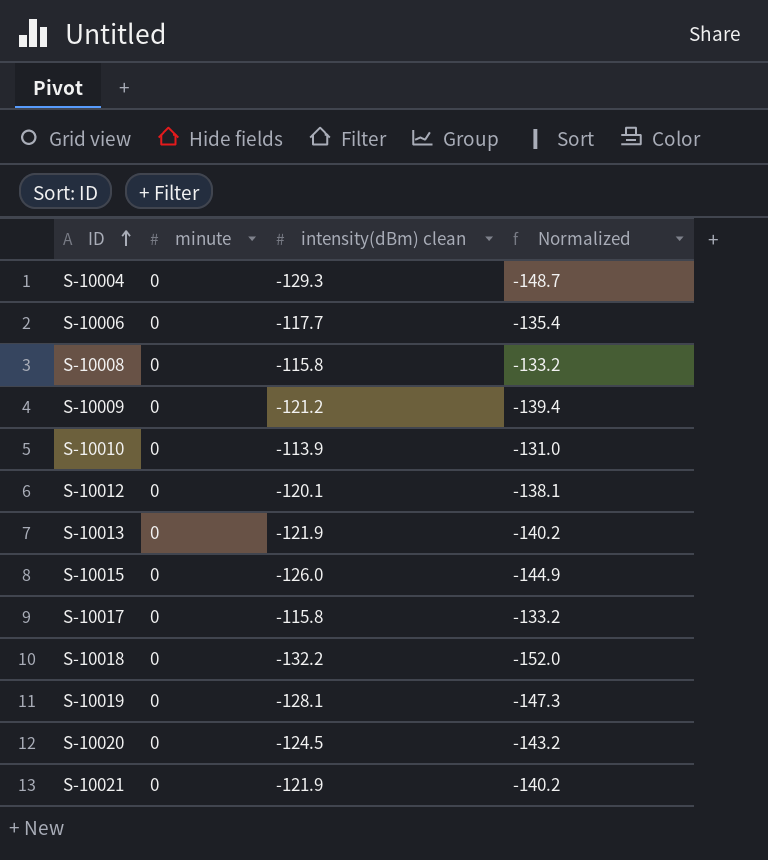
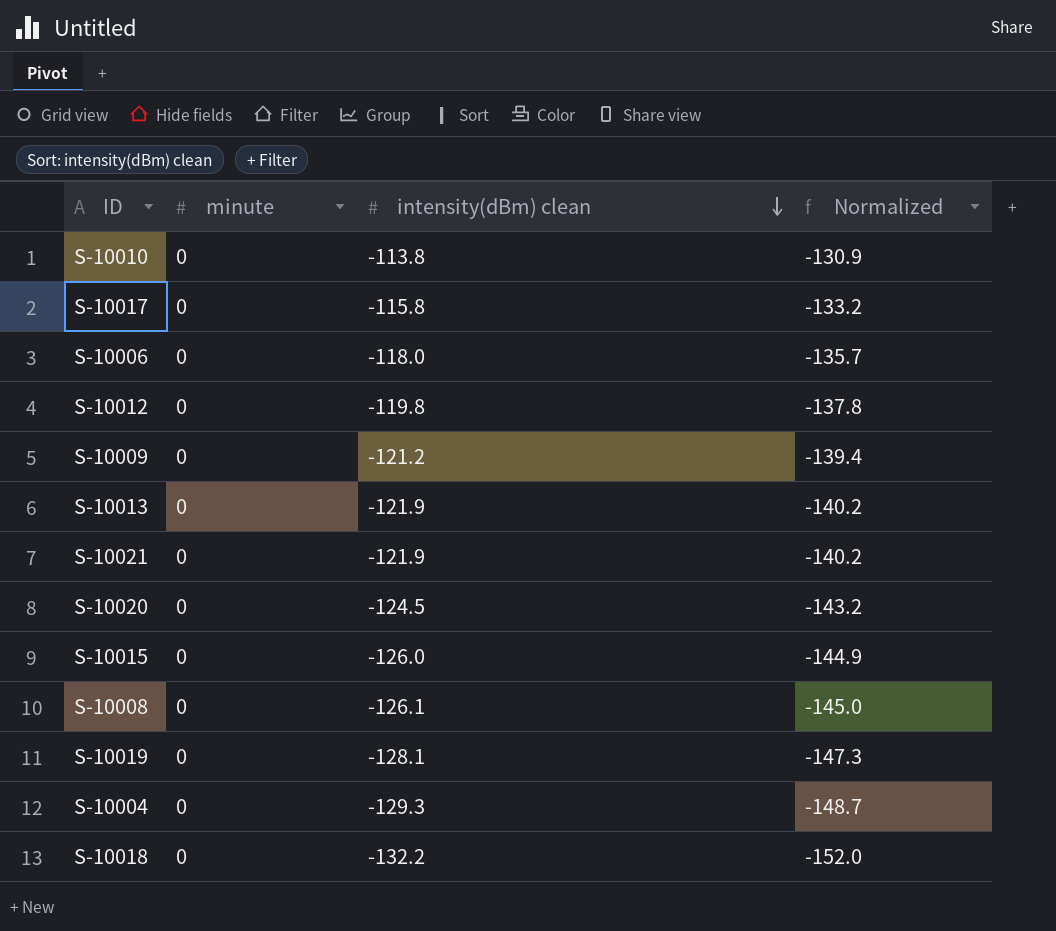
row order: ID ascending -> intensity(dBm) clean descending
S-10010 | intensity(dBm) clean: -113.9 -> -113.8
S-10010 | Normalized: -131.0 -> -130.9
S-10006 | intensity(dBm) clean: -117.7 -> -118.0
S-10006 | Normalized: -135.4 -> -135.7
S-10012 | intensity(dBm) clean: -120.1 -> -119.8
S-10012 | Normalized: -138.1 -> -137.8
S-10008 | intensity(dBm) clean: -115.8 -> -126.1
S-10008 | Normalized: -133.2 -> -145.0

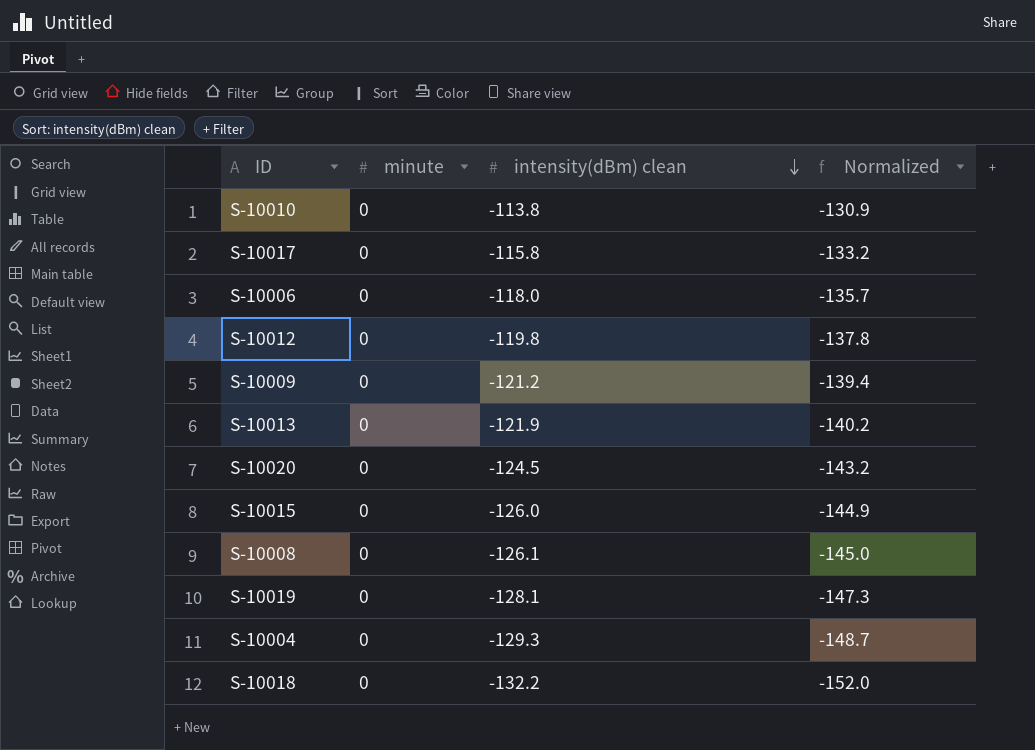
row S-10021: 0 | -121.9 | -140.2 -> none

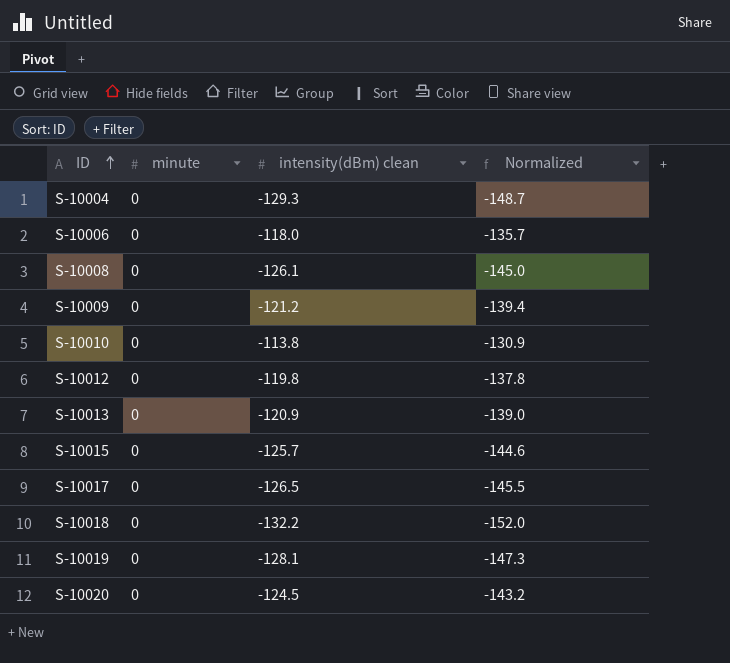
row order: intensity(dBm) clean descending -> ID ascending
S-10013 | intensity(dBm) clean: -121.9 -> -120.9
S-10013 | Normalized: -140.2 -> -139.0
S-10015 | intensity(dBm) clean: -126.0 -> -125.7
S-10015 | Normalized: -144.9 -> -144.6
S-10017 | intensity(dBm) clean: -115.8 -> -126.5
S-10017 | Normalized: -133.2 -> -145.5

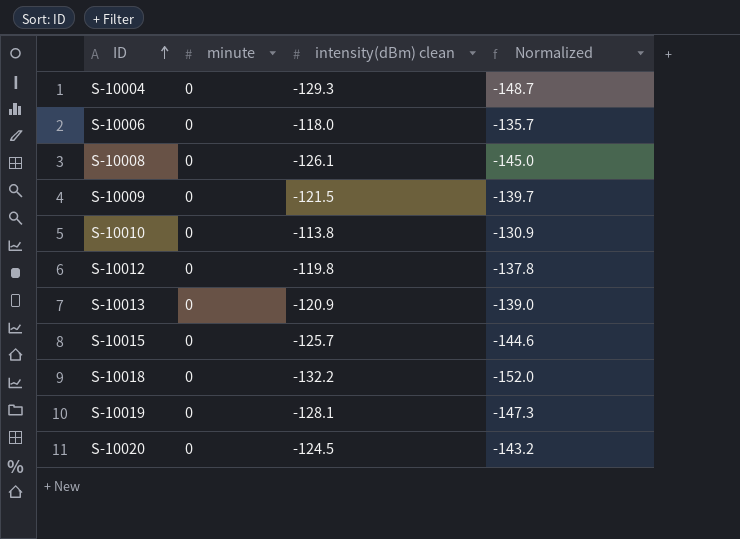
row S-10017: 0 | -126.5 | -145.5 -> none
S-10009 | intensity(dBm) clean: -121.2 -> -121.5
S-10009 | Normalized: -139.4 -> -139.7

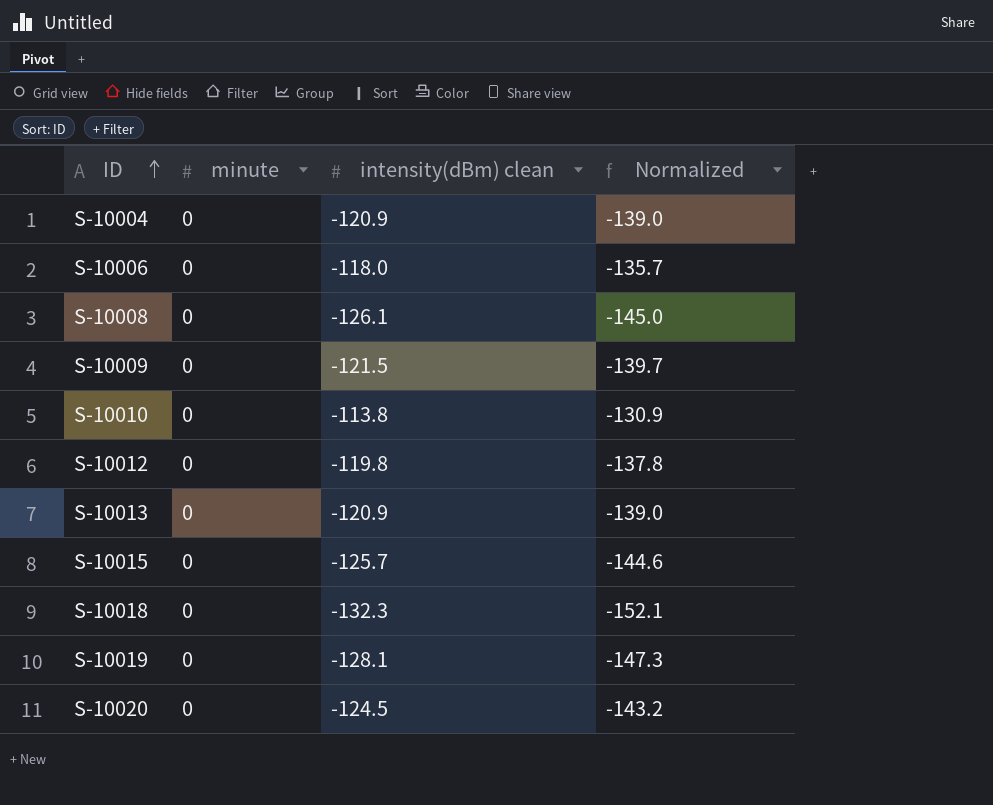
S-10004 | intensity(dBm) clean: -129.3 -> -120.9
S-10004 | Normalized: -148.7 -> -139.0
S-10018 | intensity(dBm) clean: -132.2 -> -132.3
S-10018 | Normalized: -152.0 -> -152.1

